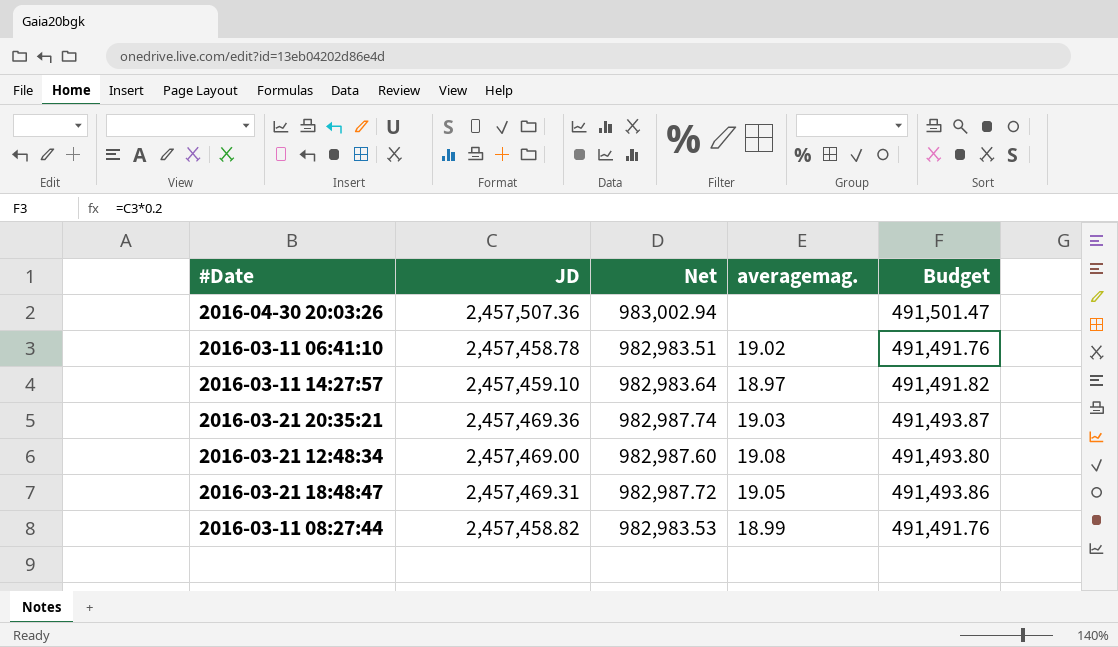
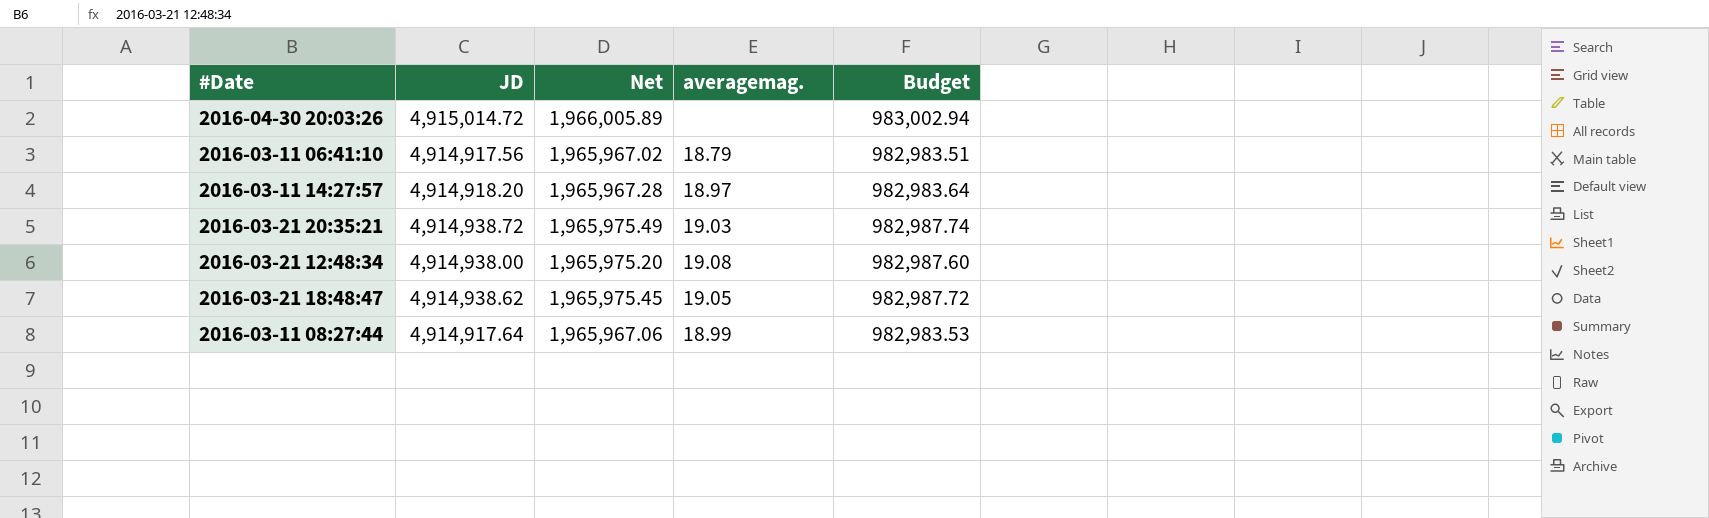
2016-04-30 20:03:26 | JD: 2,457,507.36 -> 4,915,014.72
2016-04-30 20:03:26 | Net: 983,002.94 -> 1,966,005.89
2016-04-30 20:03:26 | Budget: 491,501.47 -> 983,002.94
2016-03-11 06:41:10 | JD: 2,457,458.78 -> 4,914,917.56
2016-03-11 06:41:10 | Net: 982,983.51 -> 1,965,967.02
2016-03-11 06:41:10 | averagemag.: 19.02 -> 18.79
2016-03-11 06:41:10 | Budget: 491,491.76 -> 982,983.51
2016-03-11 14:27:57 | JD: 2,457,459.10 -> 4,914,918.20
2016-03-11 14:27:57 | Net: 982,983.64 -> 1,965,967.28
2016-03-11 14:27:57 | Budget: 491,491.82 -> 982,983.64
2016-03-21 20:35:21 | JD: 2,457,469.36 -> 4,914,938.72
2016-03-21 20:35:21 | Net: 982,987.74 -> 1,965,975.49
2016-03-21 20:35:21 | Budget: 491,493.87 -> 982,987.74
2016-03-21 12:48:34 | JD: 2,457,469.00 -> 4,914,938.00
2016-03-21 12:48:34 | Net: 982,987.60 -> 1,965,975.20
2016-03-21 12:48:34 | Budget: 491,493.80 -> 982,987.60
2016-03-21 18:48:47 | JD: 2,457,469.31 -> 4,914,938.62
2016-03-21 18:48:47 | Net: 982,987.72 -> 1,965,975.45
2016-03-21 18:48:47 | Budget: 491,493.86 -> 982,987.72
2016-03-11 08:27:44 | JD: 2,457,458.82 -> 4,914,917.64
2016-03-11 08:27:44 | Net: 982,983.53 -> 1,965,967.06
2016-03-11 08:27:44 | Budget: 491,491.76 -> 982,983.53

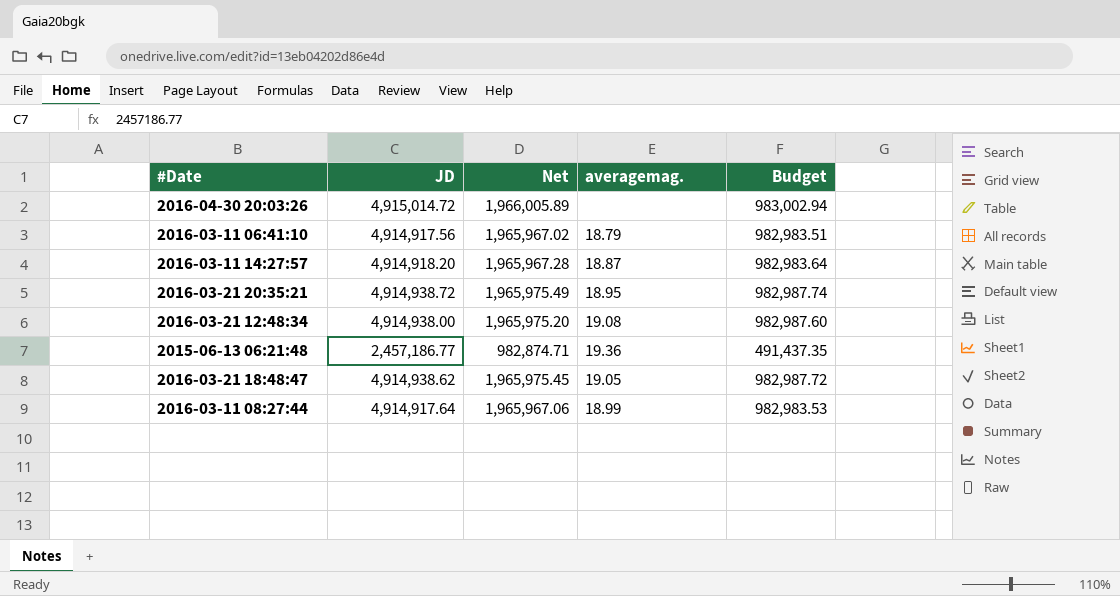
2016-03-11 14:27:57 | averagemag.: 18.97 -> 18.87
2016-03-21 20:35:21 | averagemag.: 19.03 -> 18.95
row 2015-06-13 06:21:48: none -> 2,457,186.77 | 982,874.71 | 19.36 | 491,437.35

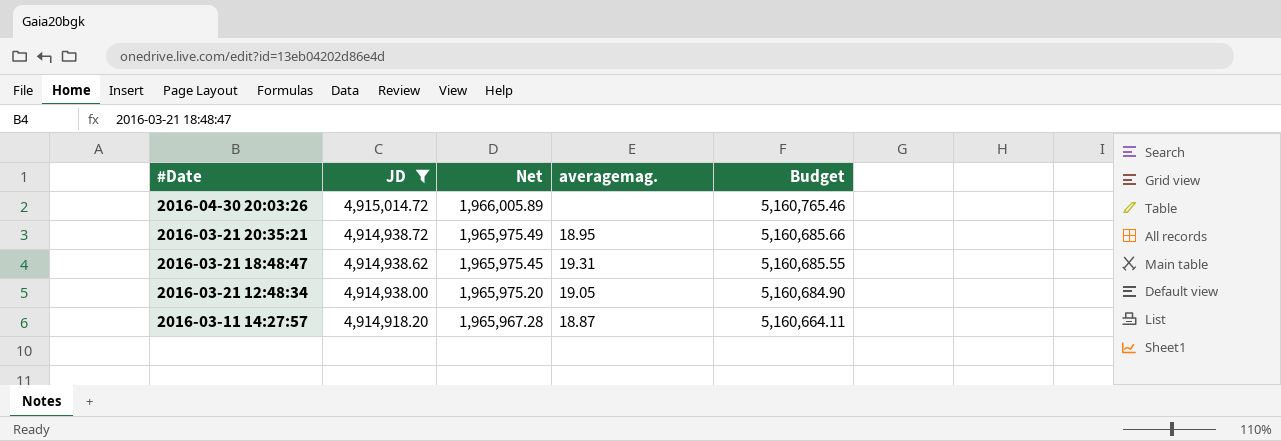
filter: none -> JD >= 4,914,918.20
row order: none -> #Date descending
column Budget | formula: [JD] * 0.2 -> [JD] * 1.05
2016-03-21 18:48:47 | averagemag.: 19.05 -> 19.31
2016-03-21 12:48:34 | averagemag.: 19.08 -> 19.05

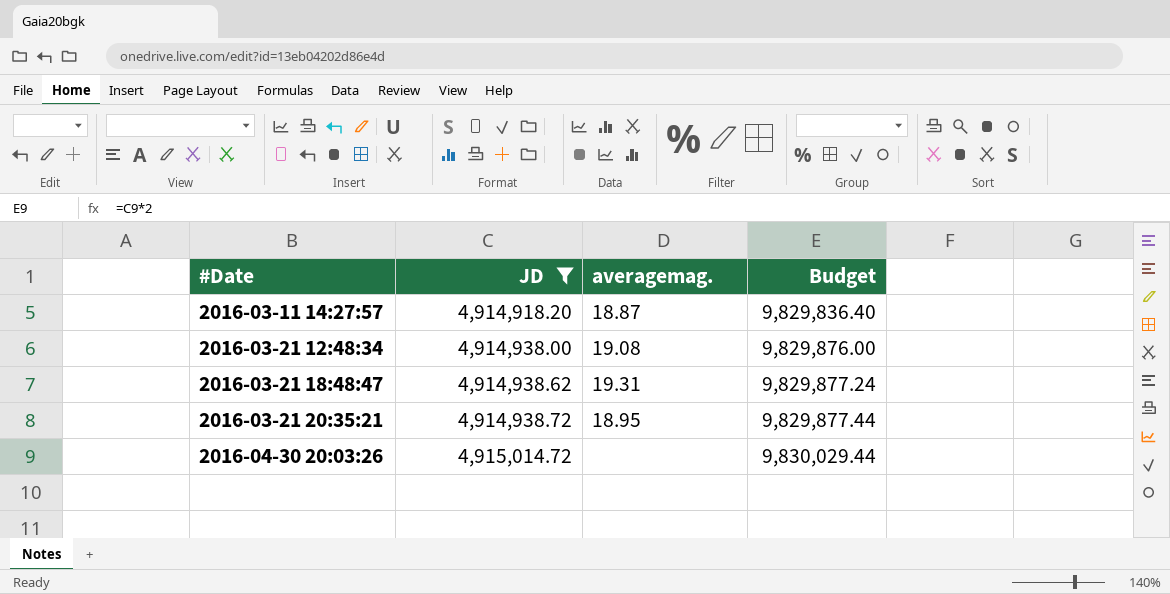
row order: #Date descending -> #Date ascending
column Net | formula: [JD] * 0.4 -> none
column Budget | formula: [JD] * 1.05 -> [JD] * 2
2016-03-21 12:48:34 | averagemag.: 19.05 -> 19.08

